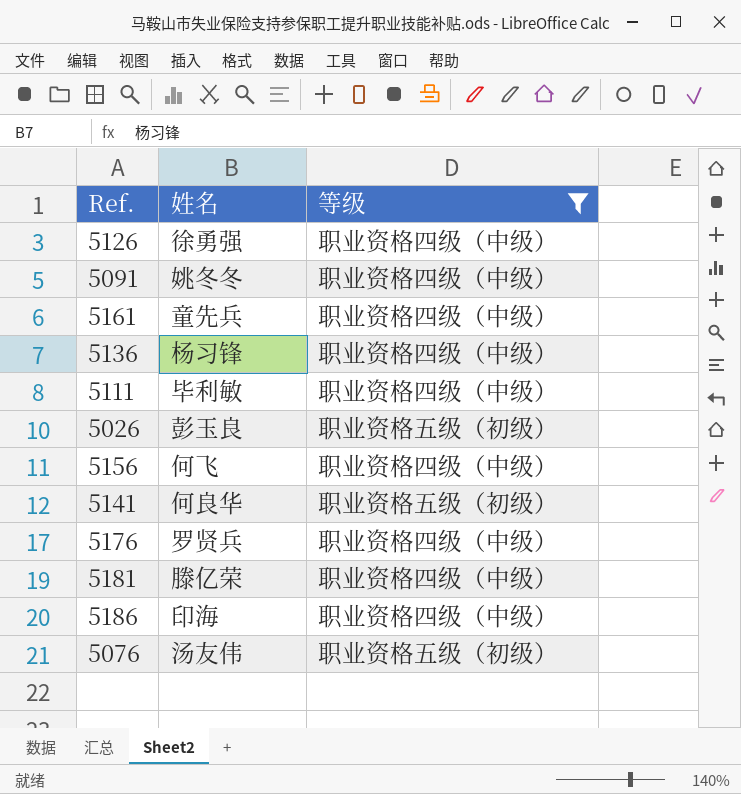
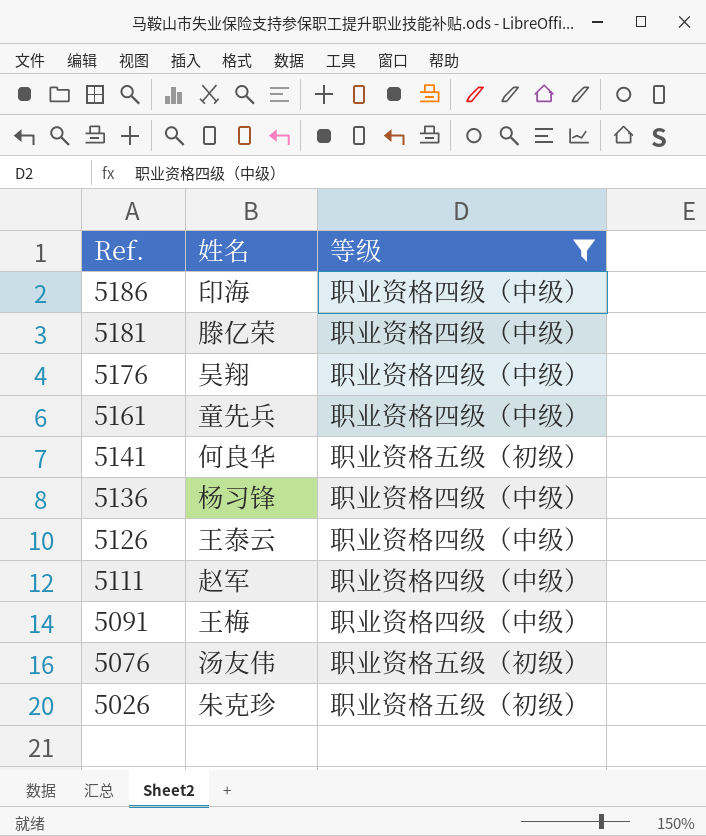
row order: none -> Ref. descending
row 5156: 何飞 | 职业资格四级（中级） -> none
5176 | 姓名: 罗贤兵 -> 吴翔
5126 | 姓名: 徐勇强 -> 王泰云
5111 | 姓名: 毕利敏 -> 赵军
5091 | 姓名: 姚冬冬 -> 王梅
5026 | 姓名: 彭玉良 -> 朱克珍

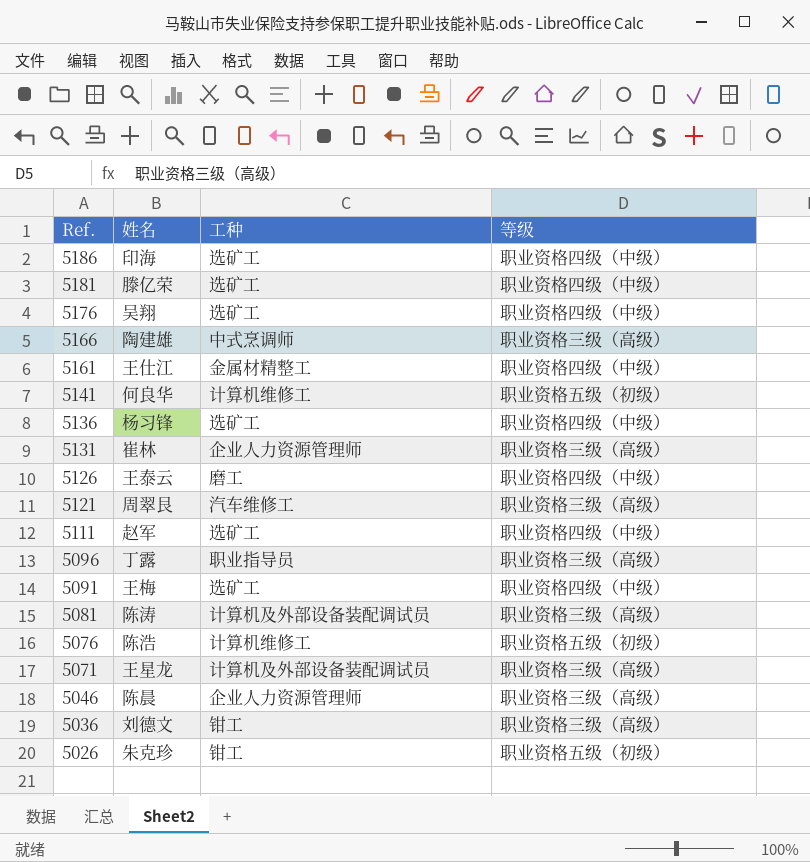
filter: 等级 != 职业资格三级（高级） -> none
column 工种 | position: none -> 3
5161 | 姓名: 童先兵 -> 王仕江
5076 | 姓名: 汤友伟 -> 陈浩

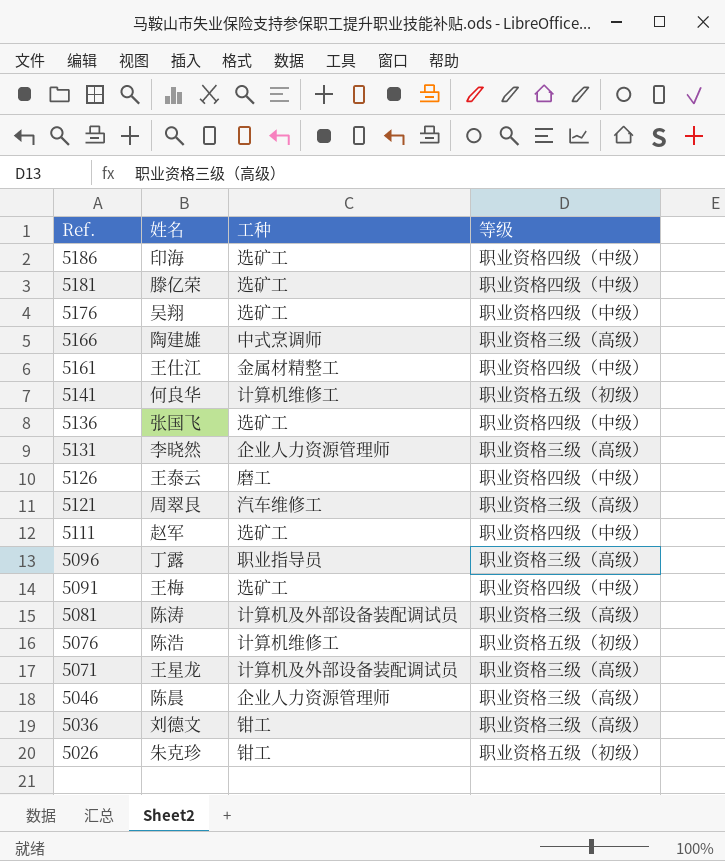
5136 | 姓名: 杨习锋 -> 张国飞
5131 | 姓名: 崔林 -> 李晓然

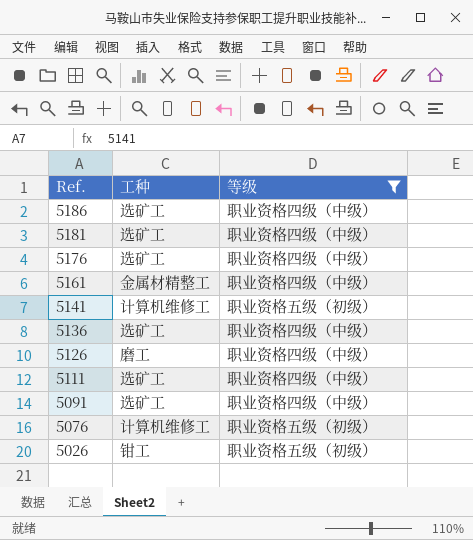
filter: none -> 等级 != 职业资格三级（高级）
column 姓名 | position: 2 -> none

